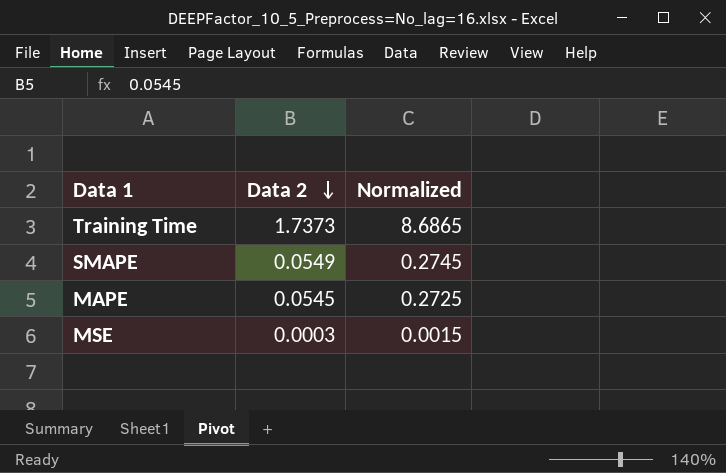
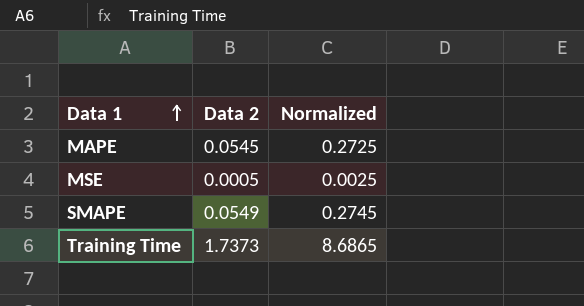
row order: Data 2 descending -> Data 1 ascending
MSE | Data 2: 0.0003 -> 0.0005
MSE | Normalized: 0.0015 -> 0.0025

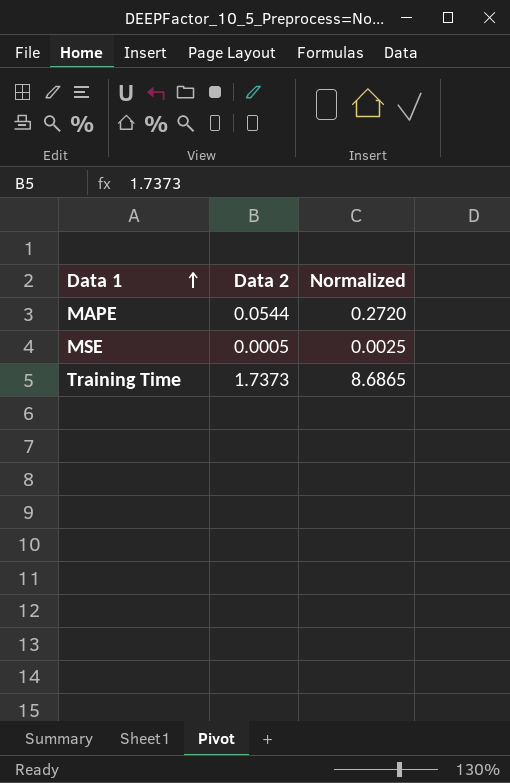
row SMAPE: 0.0549 | 0.2745 -> none
MAPE | Data 2: 0.0545 -> 0.0544
MAPE | Normalized: 0.2725 -> 0.2720

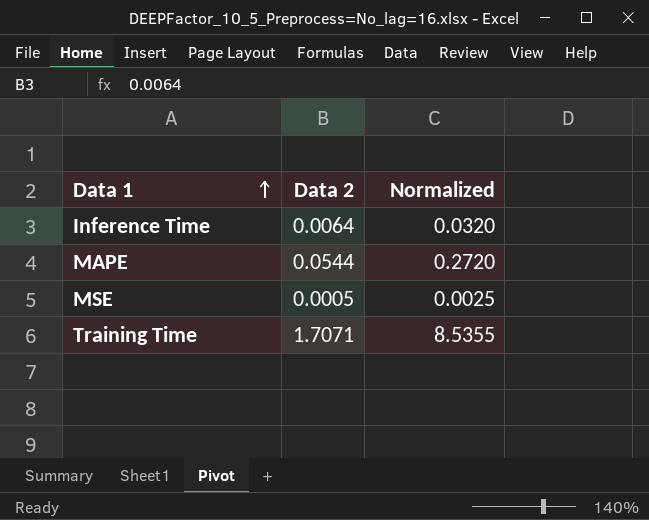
row Inference Time: none -> 0.0064 | 0.0320
Training Time | Data 2: 1.7373 -> 1.7071
Training Time | Normalized: 8.6865 -> 8.5355

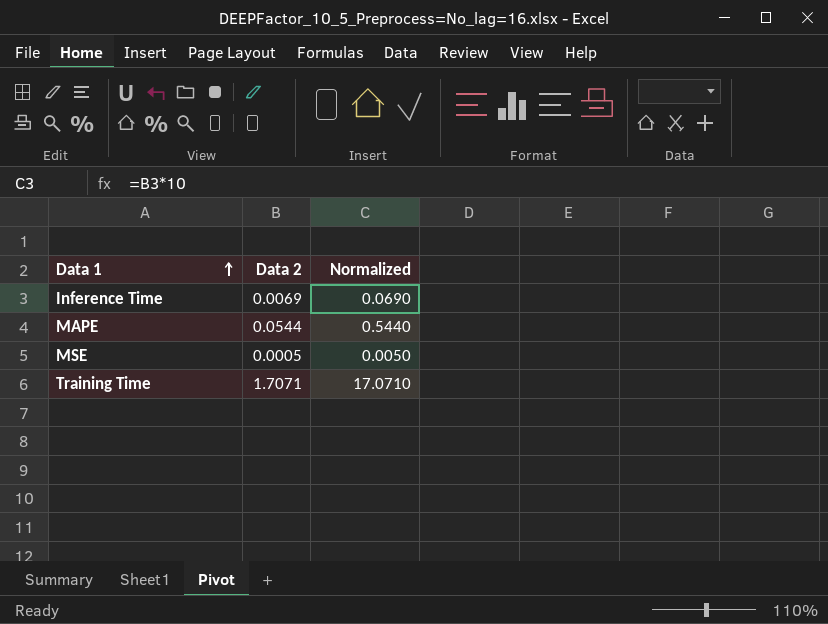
column Normalized | formula: [Data 2] * 5 -> [Data 2] * 10
Inference Time | Data 2: 0.0064 -> 0.0069

